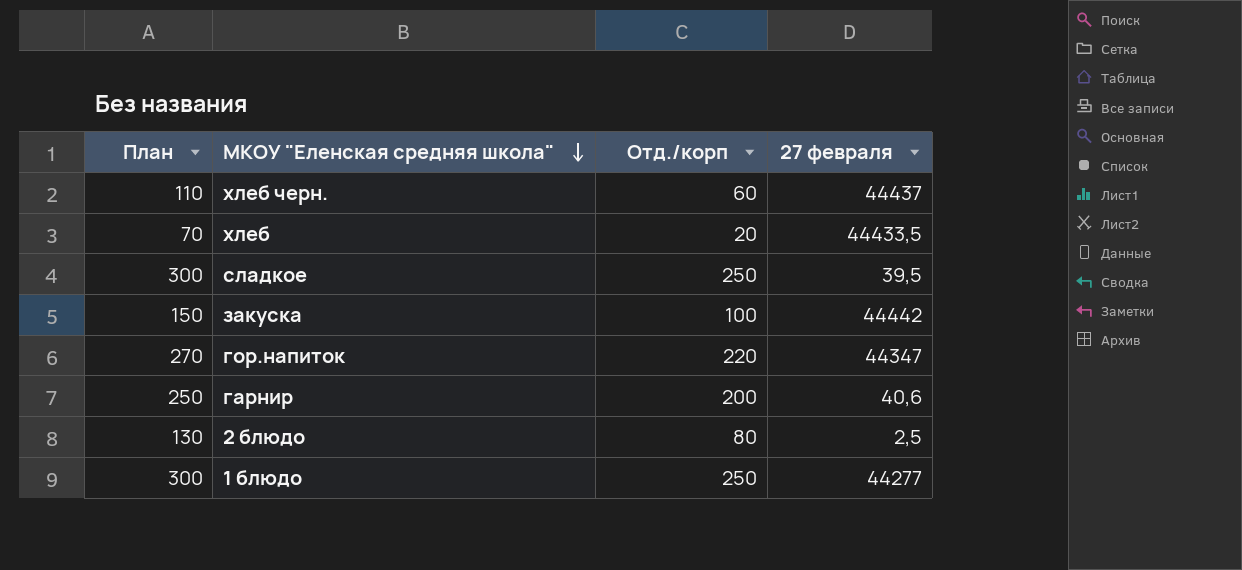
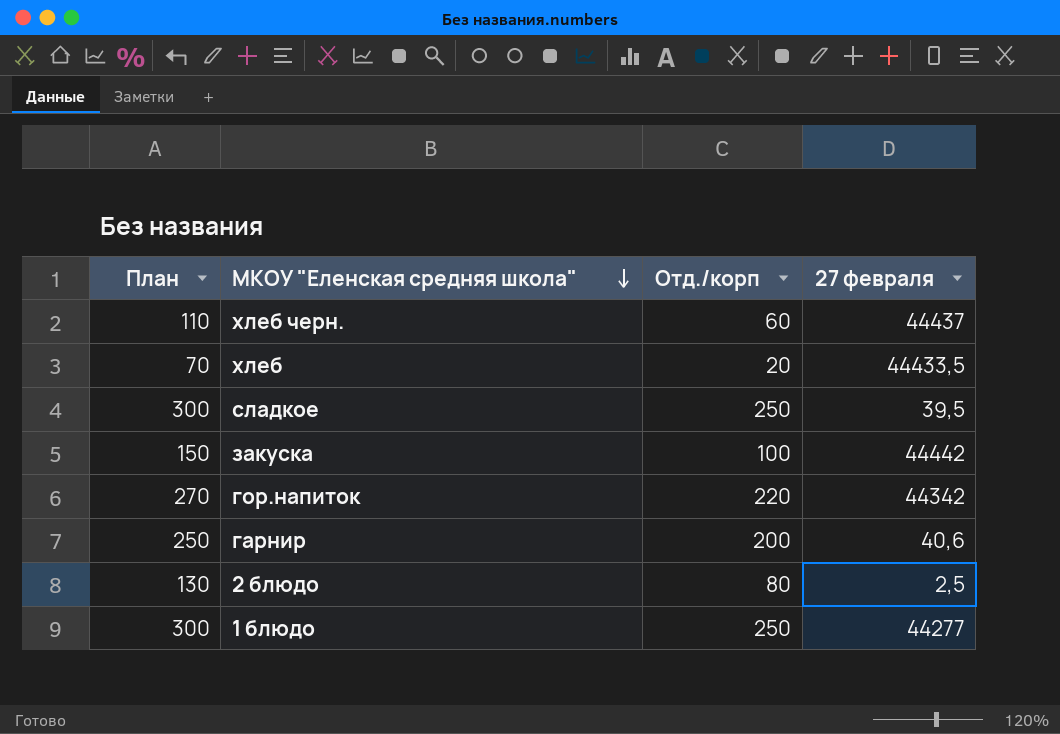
гор.напиток | 27 февраля: 44347 -> 44342

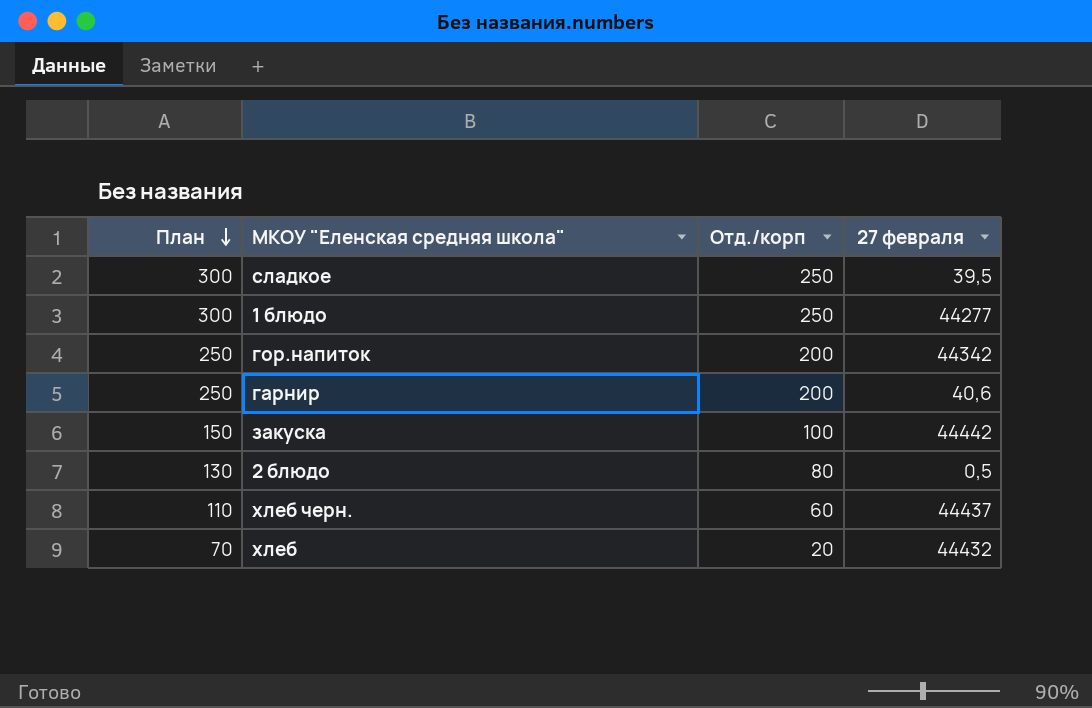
row order: МКОУ "Еленская средняя школа" descending -> План descending
гор.напиток | План: 270 -> 250
гор.напиток | Отд./корп: 220 -> 200
2 блюдо | 27 февраля: 2,5 -> 0,5
хлеб | 27 февраля: 44433,5 -> 44432

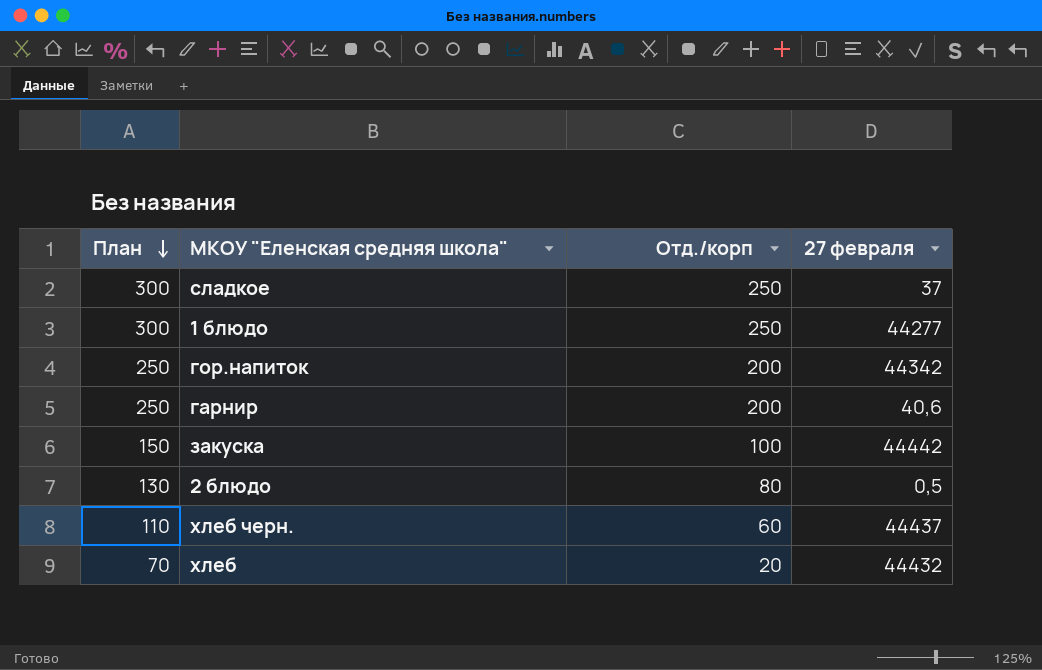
сладкое | 27 февраля: 39,5 -> 37

